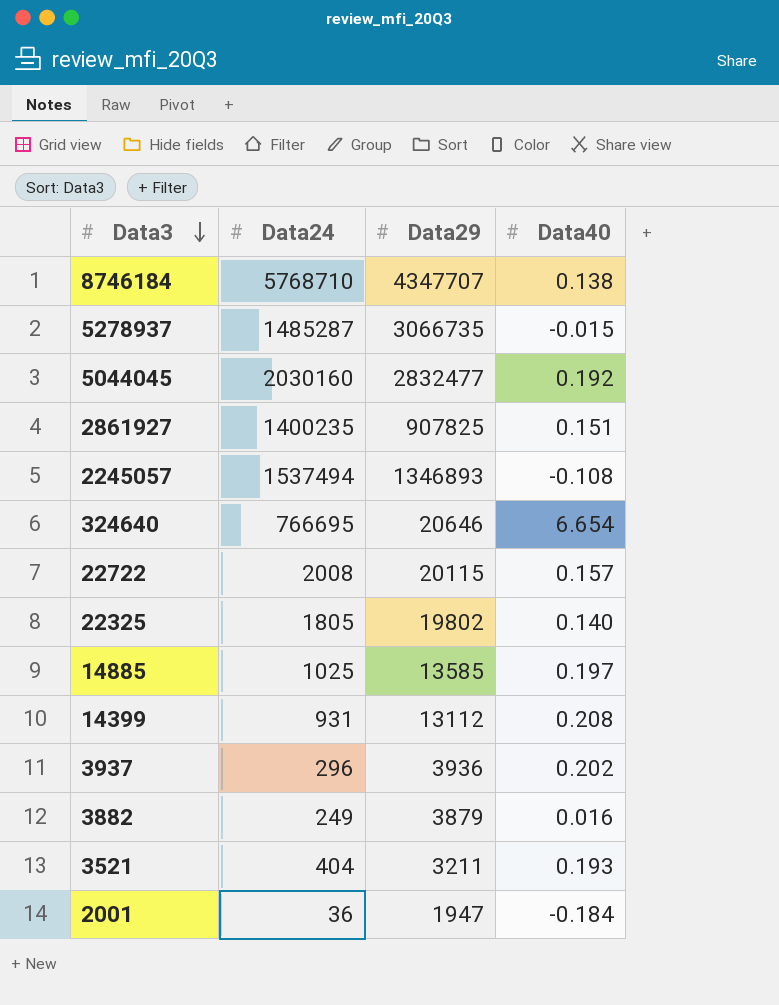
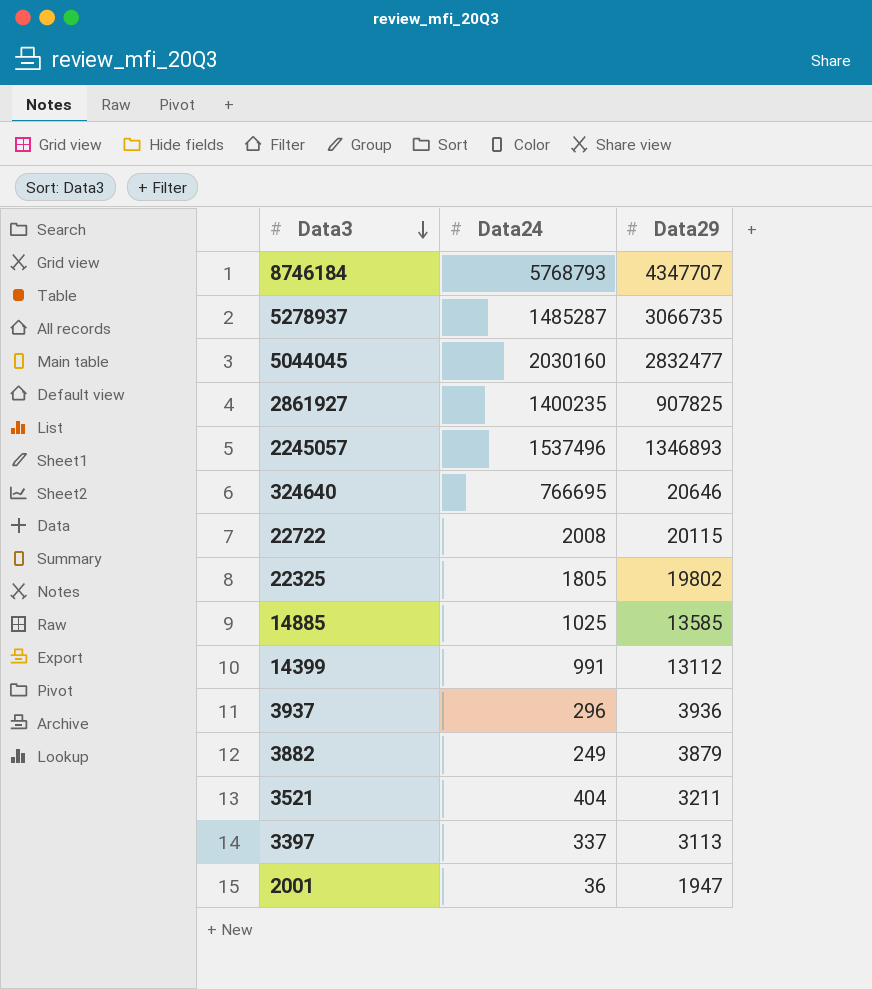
column Data40 | position: 4 -> none
8746184 | Data24: 5768710 -> 5768793
2245057 | Data24: 1537494 -> 1537496
14399 | Data24: 931 -> 991
row 3397: none -> 337 | 3113

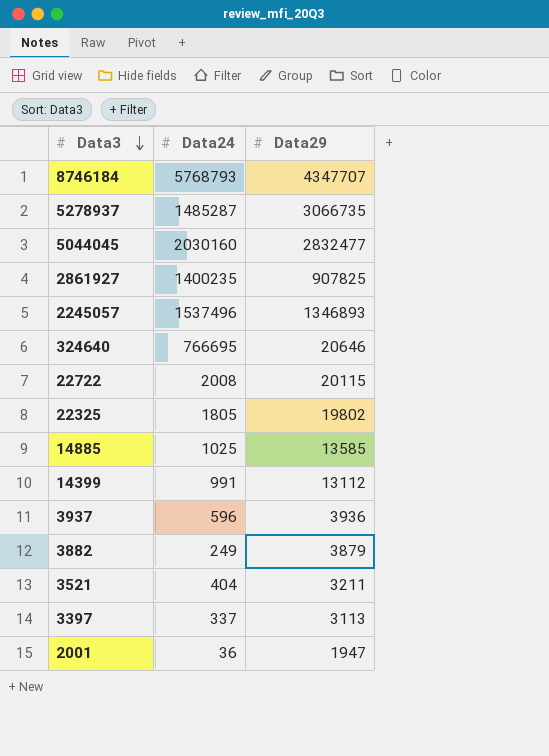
3937 | Data24: 296 -> 596

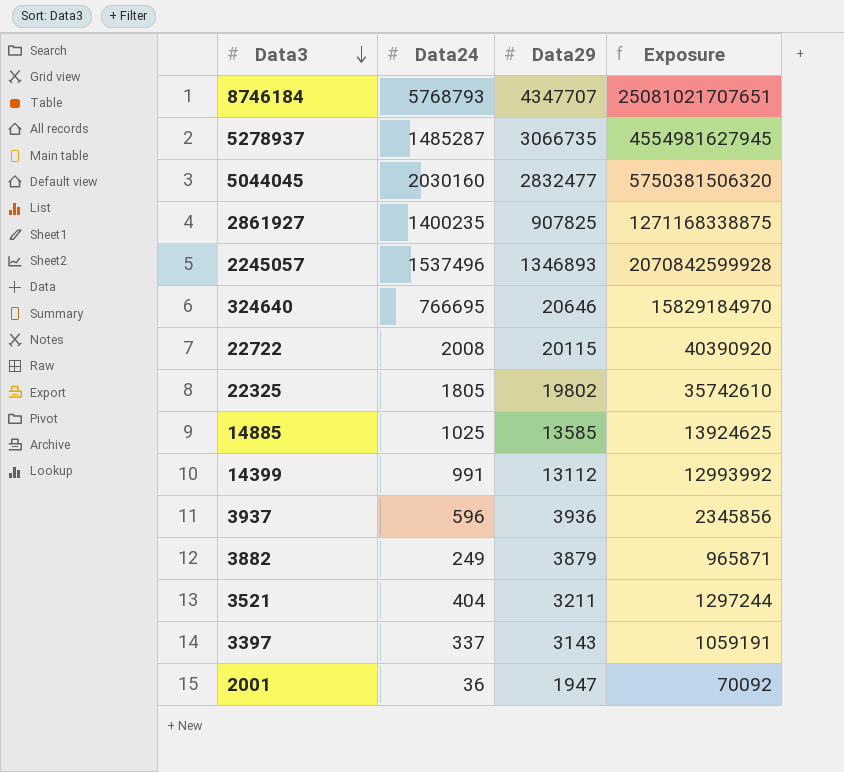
column Exposure | formula: none -> [Data24] * [Data29]
3397 | Data29: 3113 -> 3143

